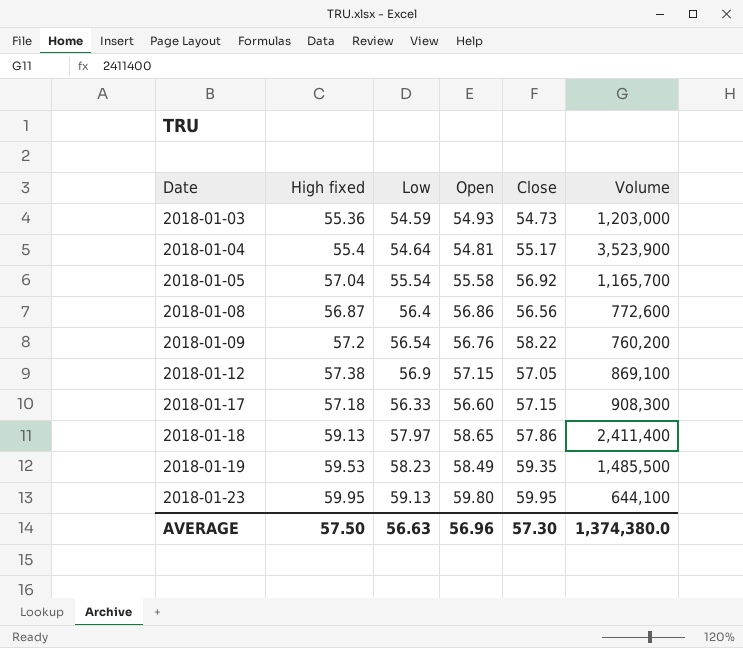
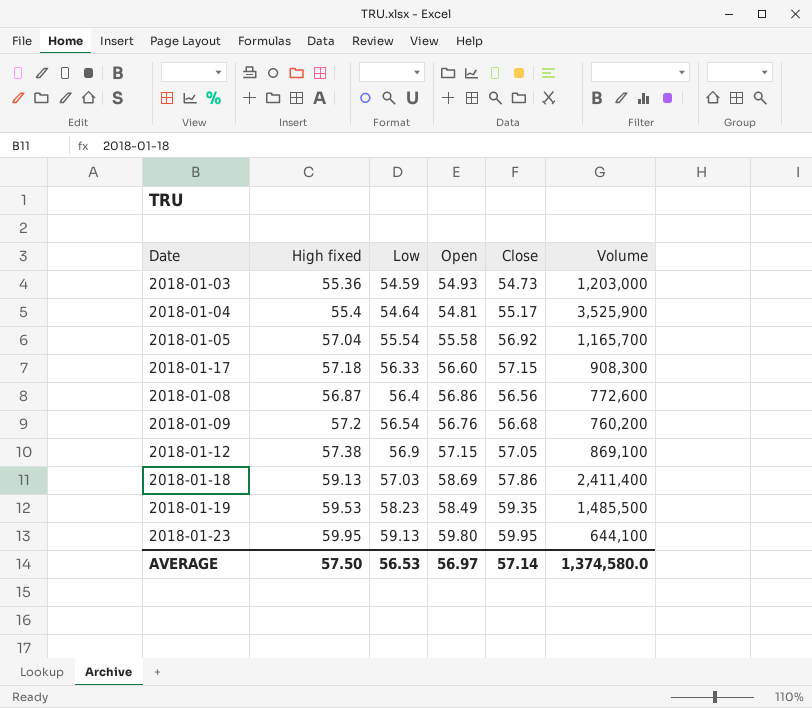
row order: Date ascending -> Low ascending
2018-01-04 | Volume: 3,523,900 -> 3,525,900
2018-01-09 | Close: 58.22 -> 56.68
2018-01-18 | Low: 57.97 -> 57.03
2018-01-18 | Open: 58.65 -> 58.69
AVERAGE | Low: 56.63 -> 56.53
AVERAGE | Open: 56.96 -> 56.97
AVERAGE | Close: 57.30 -> 57.14
AVERAGE | Volume: 1,374,380.0 -> 1,374,580.0

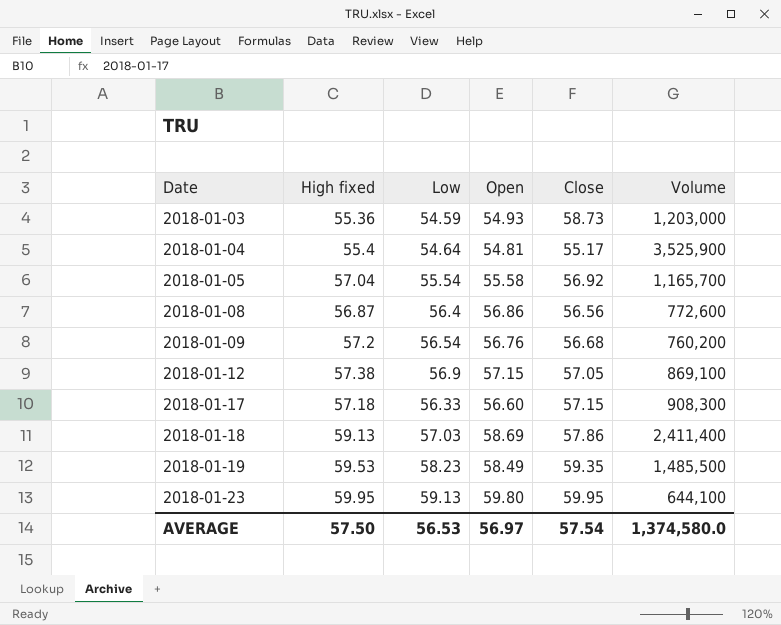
row order: Low ascending -> Date ascending
2018-01-03 | Close: 54.73 -> 58.73
AVERAGE | Close: 57.14 -> 57.54

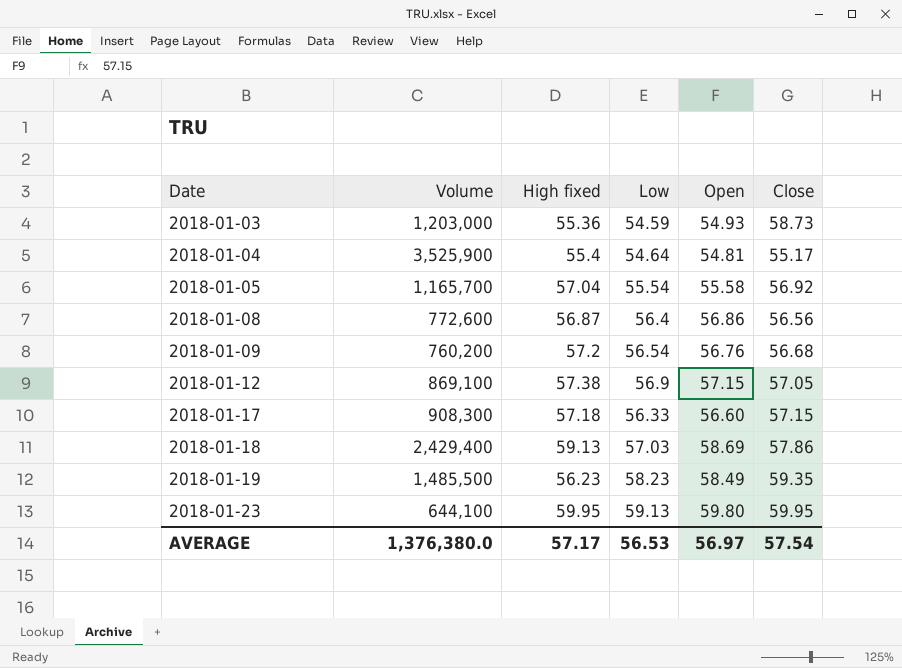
column Volume | position: 6 -> 2
2018-01-18 | Volume: 2,411,400 -> 2,429,400
2018-01-19 | High fixed: 59.53 -> 56.23
AVERAGE | Volume: 1,374,580.0 -> 1,376,380.0
AVERAGE | High fixed: 57.50 -> 57.17

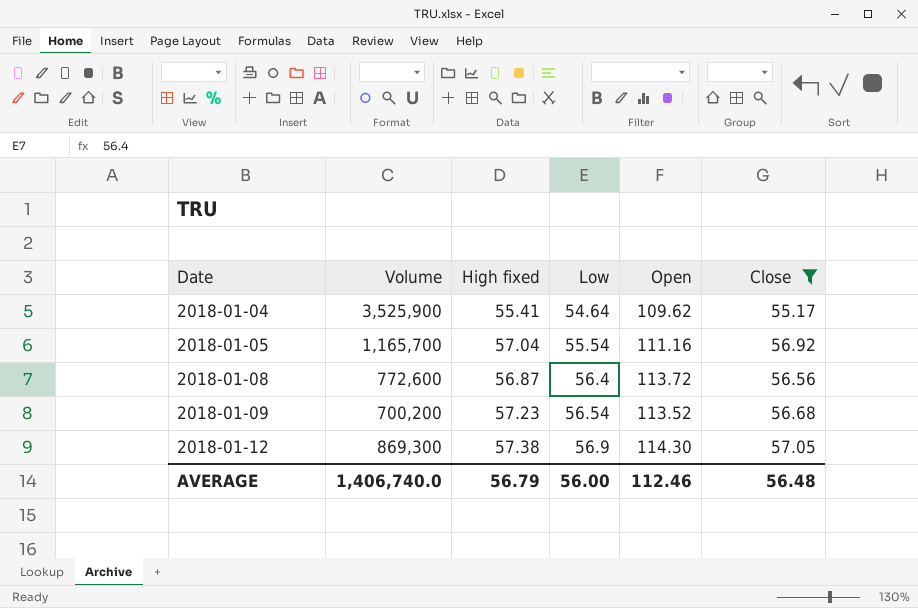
filter: none -> Close <= 57.05
2018-01-04 | High fixed: 55.4 -> 55.41
2018-01-04 | Open: 54.81 -> 109.62
2018-01-05 | Open: 55.58 -> 111.16
2018-01-08 | Open: 56.86 -> 113.72
2018-01-09 | Volume: 760,200 -> 700,200
2018-01-09 | High fixed: 57.2 -> 57.23
2018-01-09 | Open: 56.76 -> 113.52
2018-01-12 | Volume: 869,100 -> 869,300
2018-01-12 | Open: 57.15 -> 114.30
AVERAGE | Volume: 1,376,380.0 -> 1,406,740.0
AVERAGE | High fixed: 57.17 -> 56.79
AVERAGE | Low: 56.53 -> 56.00
AVERAGE | Open: 56.97 -> 112.46
AVERAGE | Close: 57.54 -> 56.48

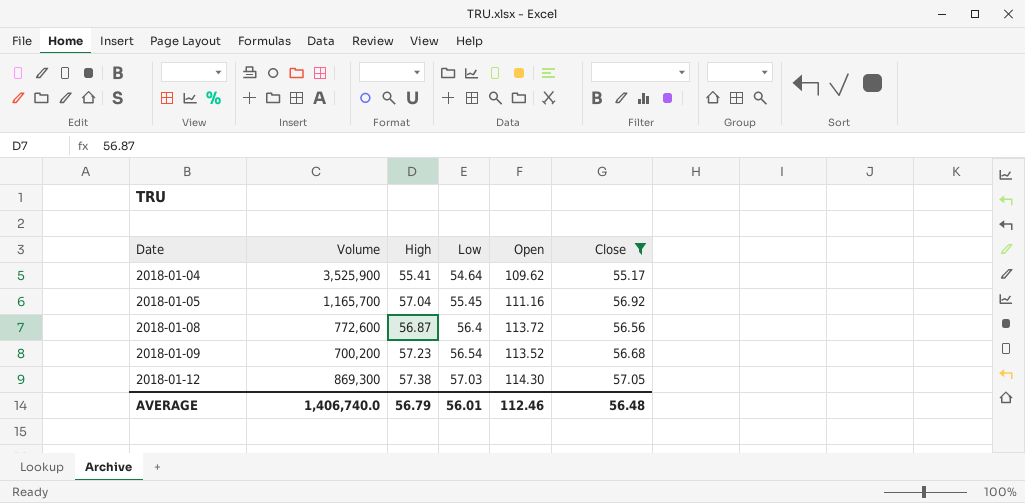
column name: High fixed -> High
2018-01-05 | Low: 55.54 -> 55.45
2018-01-12 | Low: 56.9 -> 57.03
AVERAGE | Low: 56.00 -> 56.01

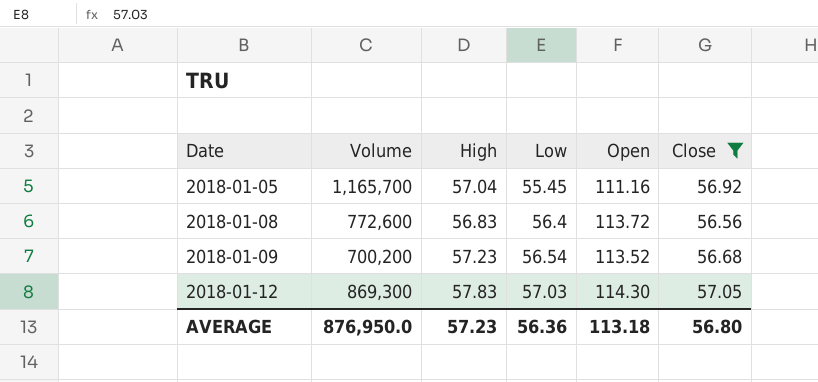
row 2018-01-04: 3,525,900 | 55.41 | 54.64 | 109.62 | 55.17 -> none
2018-01-08 | High: 56.87 -> 56.83
2018-01-12 | High: 57.38 -> 57.83
AVERAGE | Volume: 1,406,740.0 -> 876,950.0
AVERAGE | High: 56.79 -> 57.23
AVERAGE | Low: 56.01 -> 56.36
AVERAGE | Open: 112.46 -> 113.18
AVERAGE | Close: 56.48 -> 56.80

